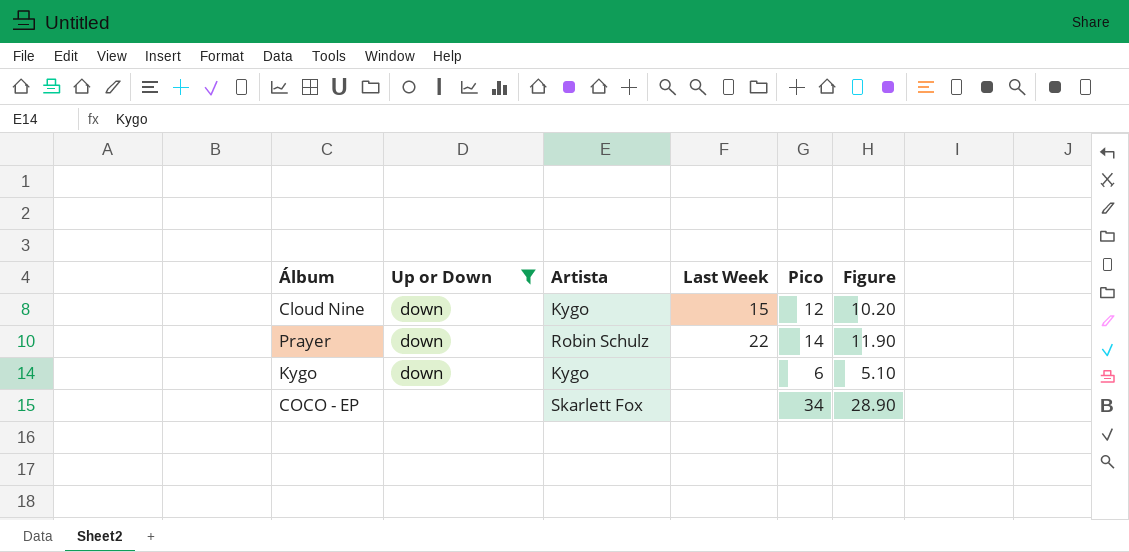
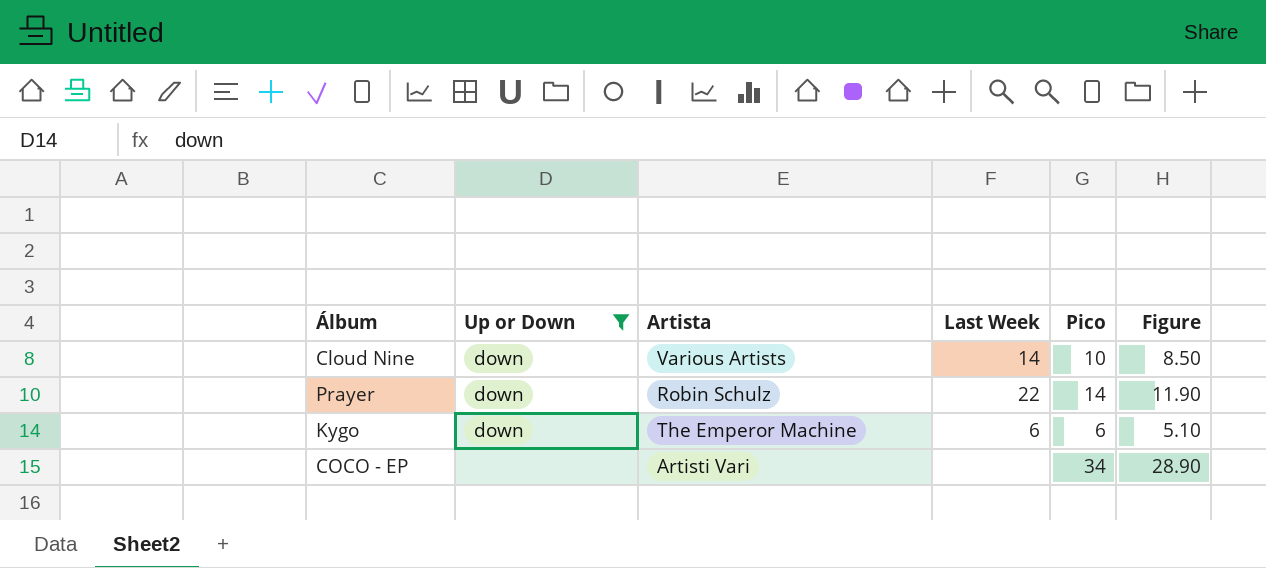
Cloud Nine | Artista: Kygo -> Various Artists
Cloud Nine | Last Week: 15 -> 14
Cloud Nine | Pico: 12 -> 10
Cloud Nine | Figure: 10.20 -> 8.50
Kygo | Artista: Kygo -> The Emperor Machine
Kygo | Last Week: none -> 6
COCO - EP | Artista: Skarlett Fox -> Artisti Vari

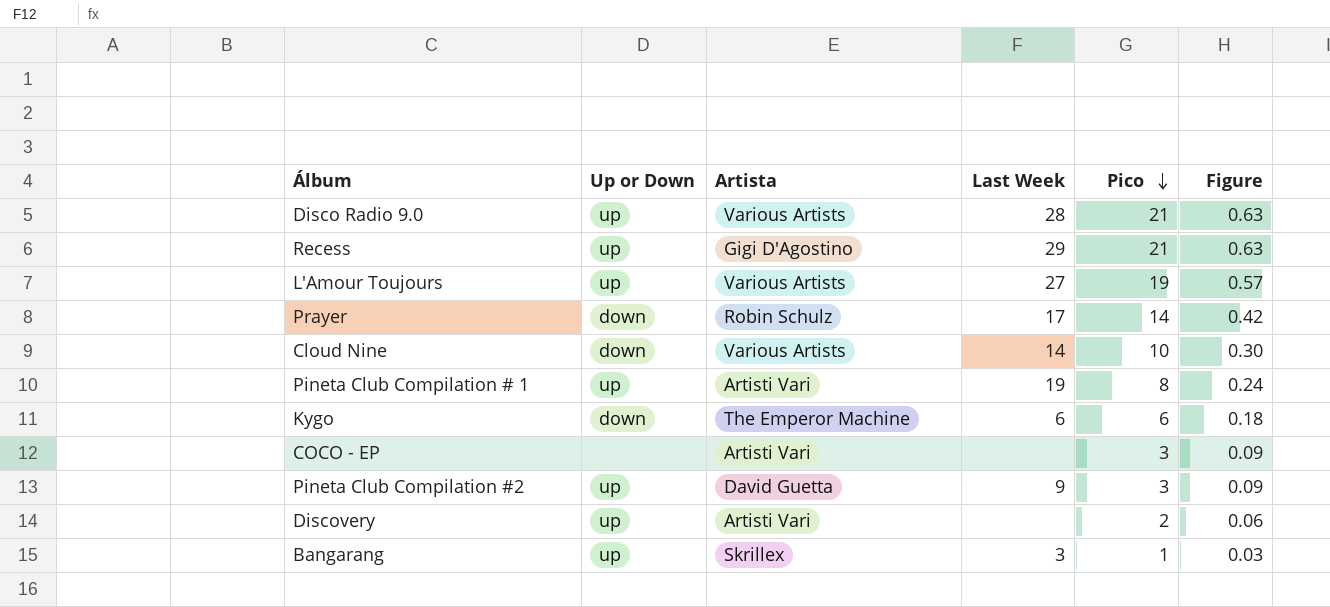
filter: Up or Down != up -> none
row order: none -> Pico descending
column Figure | formula: [Pico] * 0.85 -> [Pico] * 0.03
Prayer | Last Week: 22 -> 17
COCO - EP | Pico: 34 -> 3

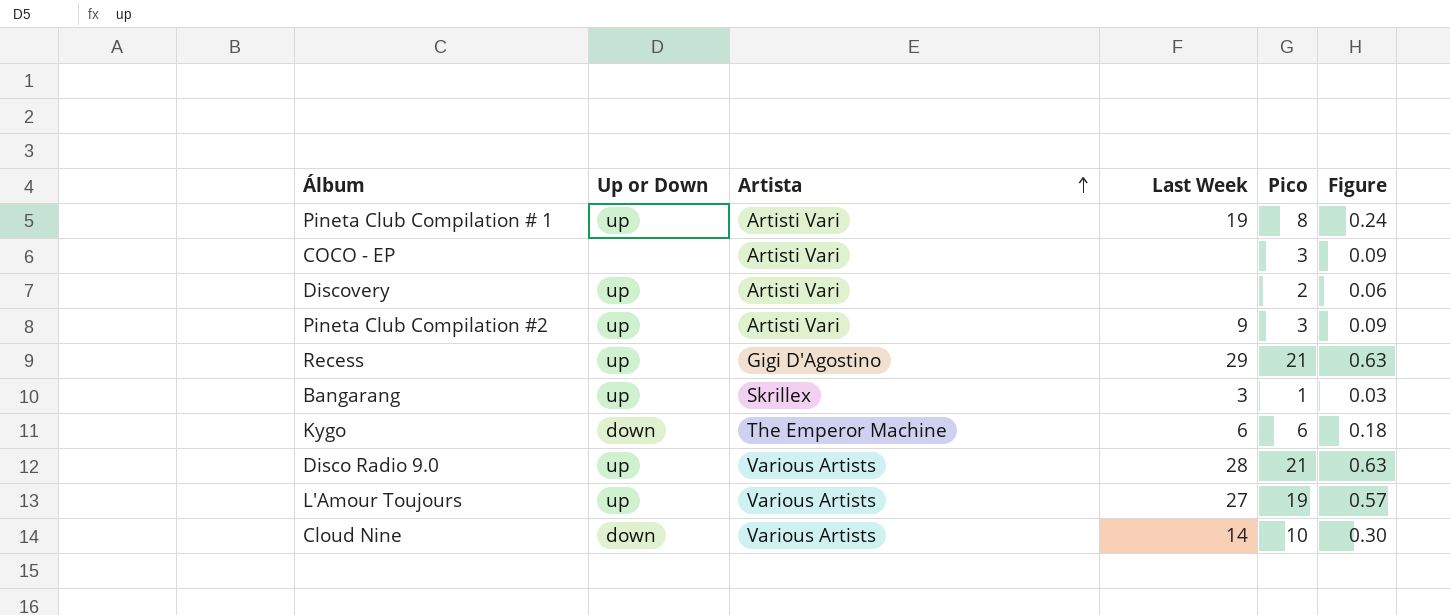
row order: Pico descending -> Artista ascending
row Prayer: down | Robin Schulz | 17 | 14 | 0.42 -> none
Pineta Club Compilation #2 | Artista: David Guetta -> Artisti Vari

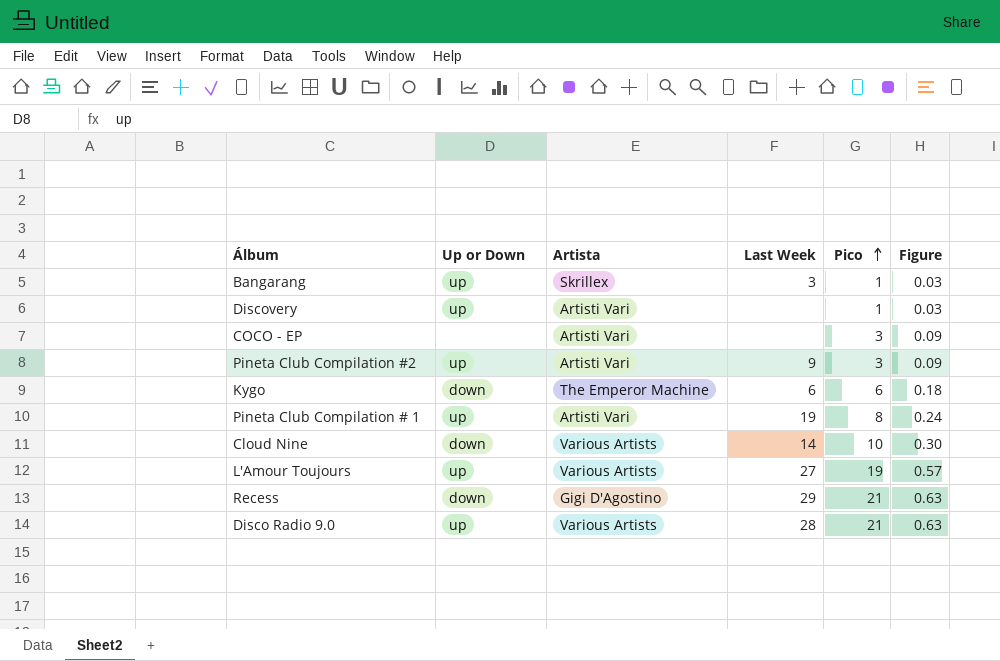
row order: Artista ascending -> Pico ascending
Discovery | Pico: 2 -> 1
Discovery | Figure: 0.06 -> 0.03
Recess | Up or Down: up -> down

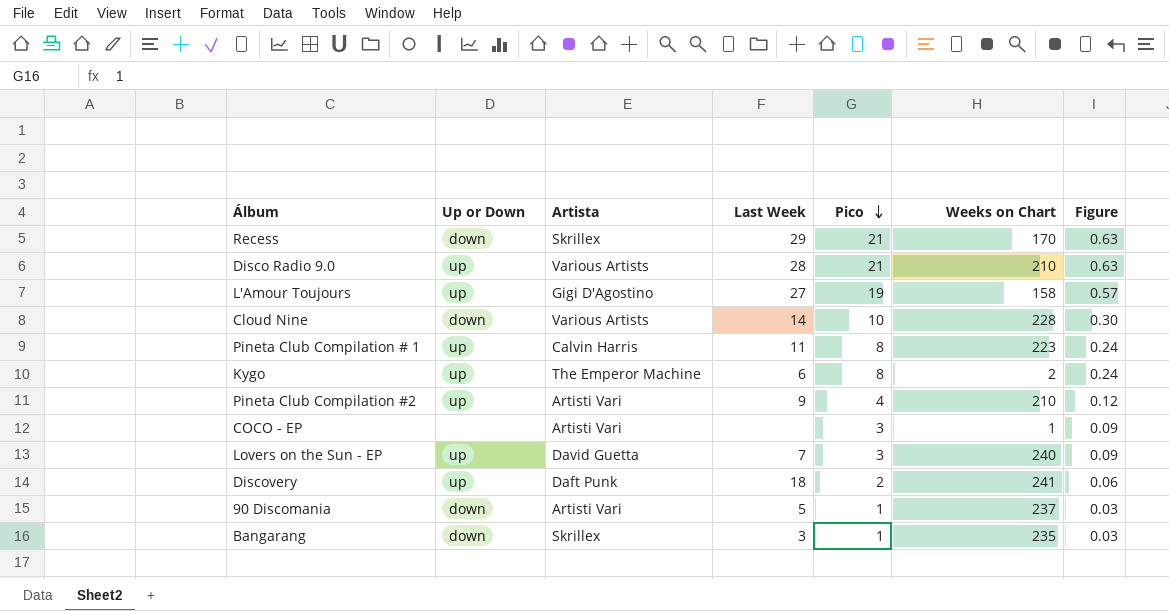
row order: Pico ascending -> Pico descending
column Weeks on Chart | position: none -> 6
Recess | Artista: Gigi D'Agostino -> Skrillex
L'Amour Toujours | Artista: Various Artists -> Gigi D'Agostino
Pineta Club Compilation # 1 | Artista: Artisti Vari -> Calvin Harris
Pineta Club Compilation # 1 | Last Week: 19 -> 11
Kygo | Up or Down: down -> up
Kygo | Pico: 6 -> 8
Kygo | Figure: 0.18 -> 0.24
Pineta Club Compilation #2 | Pico: 3 -> 4
Pineta Club Compilation #2 | Figure: 0.09 -> 0.12
row Lovers on the Sun - EP: none -> up | David Guetta | 7 | 3 | 240 | 0.09
Discovery | Artista: Artisti Vari -> Daft Punk
Discovery | Last Week: none -> 18
Discovery | Pico: 1 -> 2
Discovery | Figure: 0.03 -> 0.06
row 90 Discomania: none -> down | Artisti Vari | 5 | 1 | 237 | 0.03
Bangarang | Up or Down: up -> down

